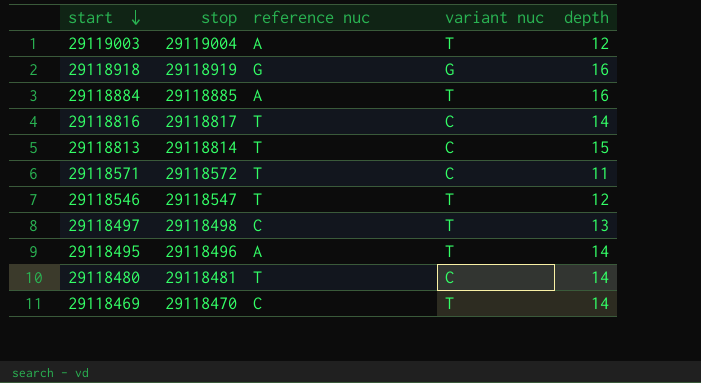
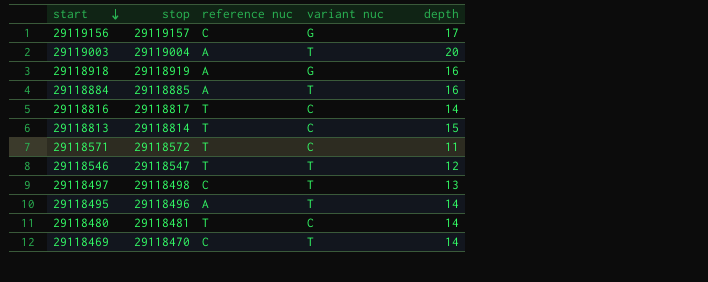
row 29119156: none -> 29119157 | C | G | 17
29119003 | depth: 12 -> 20
29118918 | reference nuc: G -> A

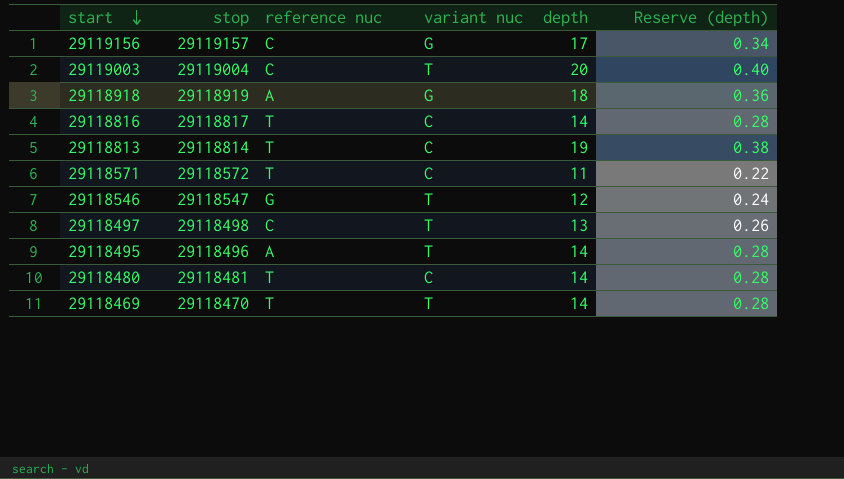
column Reserve (depth) | formula: none -> [depth] * 0.02
row 29118884: 29118885 | A | T | 16 -> none
29119003 | reference nuc: A -> C
29118918 | depth: 16 -> 18
29118813 | depth: 15 -> 19
29118546 | reference nuc: T -> G
29118469 | reference nuc: C -> T

